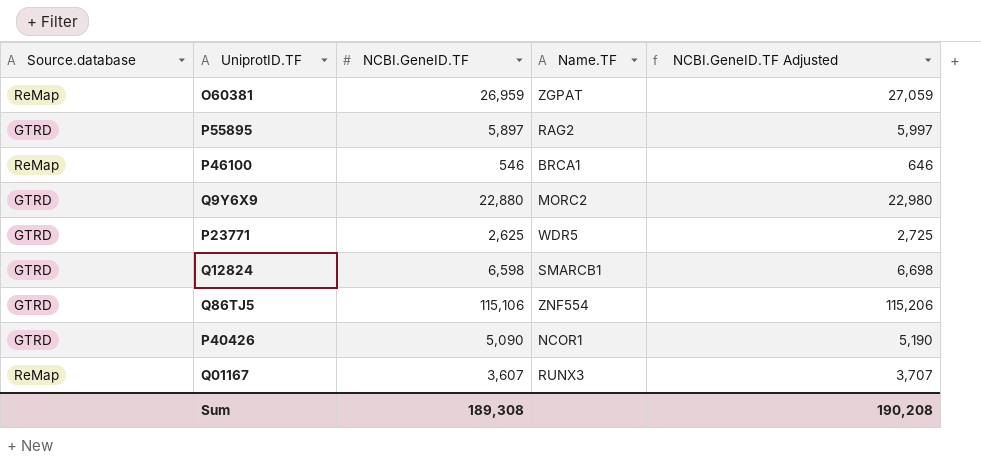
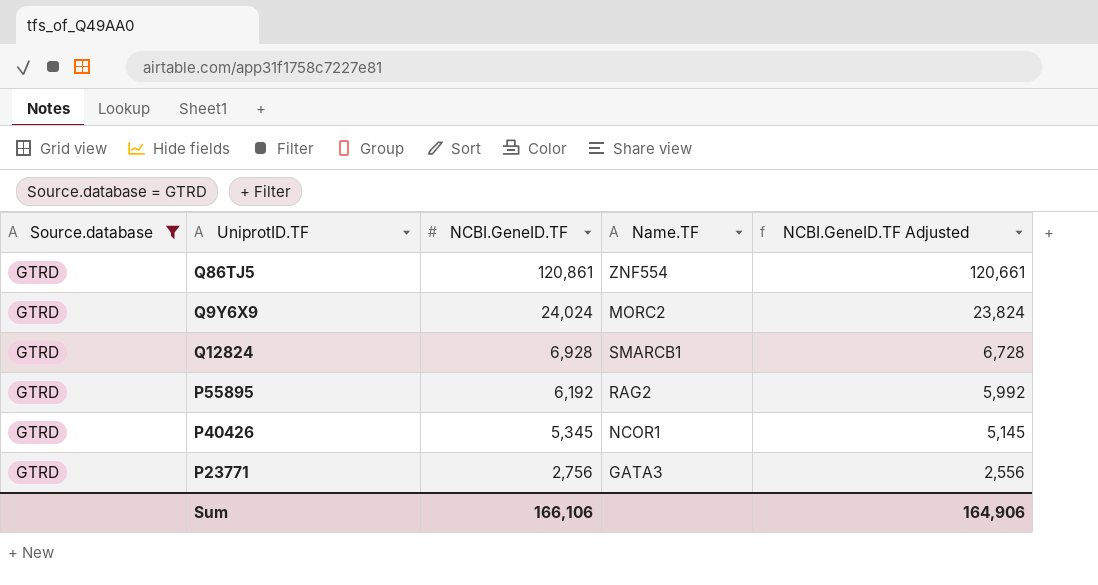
filter: none -> Source.database = GTRD
row order: none -> NCBI.GeneID.TF descending
column NCBI.GeneID.TF Adjusted | formula: [NCBI.GeneID.TF] + 100 -> [NCBI.GeneID.TF] - 200
Q86TJ5 | NCBI.GeneID.TF: 115,106 -> 120,861
Q9Y6X9 | NCBI.GeneID.TF: 22,880 -> 24,024
Q12824 | NCBI.GeneID.TF: 6,598 -> 6,928
P55895 | NCBI.GeneID.TF: 5,897 -> 6,192
P40426 | NCBI.GeneID.TF: 5,090 -> 5,345
P23771 | NCBI.GeneID.TF: 2,625 -> 2,756
P23771 | Name.TF: WDR5 -> GATA3
Sum | NCBI.GeneID.TF: 189,308 -> 166,106
Sum | NCBI.GeneID.TF Adjusted: 190,208 -> 164,906

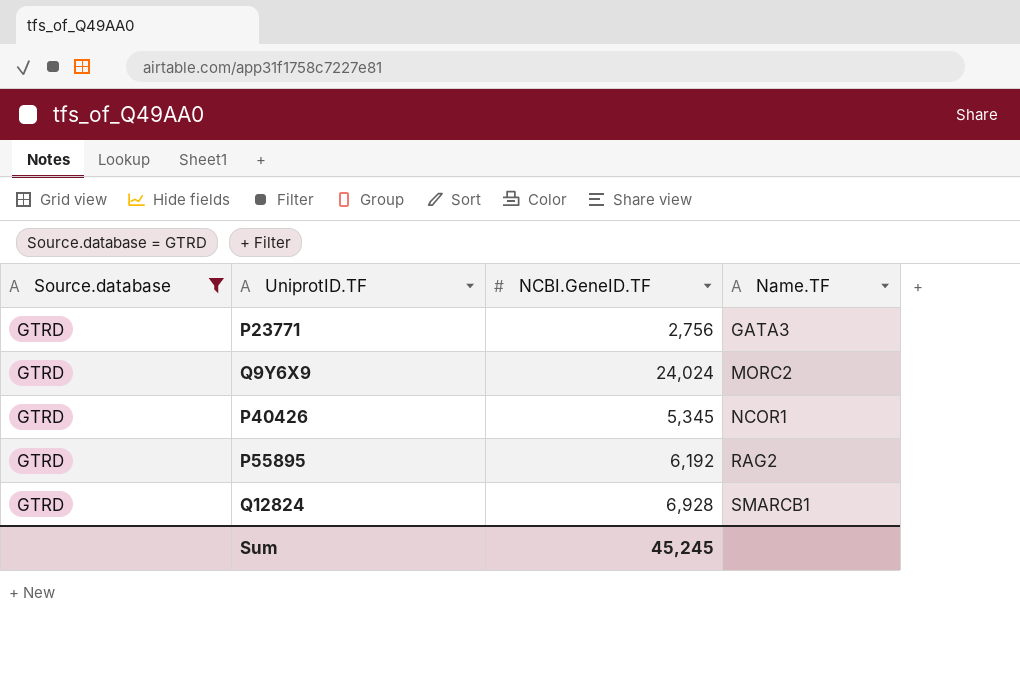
row order: NCBI.GeneID.TF descending -> Name.TF ascending
column NCBI.GeneID.TF Adjusted | formula: [NCBI.GeneID.TF] - 200 -> none
row Q86TJ5: GTRD | 120,861 | ZNF554 | 120,661 -> none
Sum | NCBI.GeneID.TF: 166,106 -> 45,245

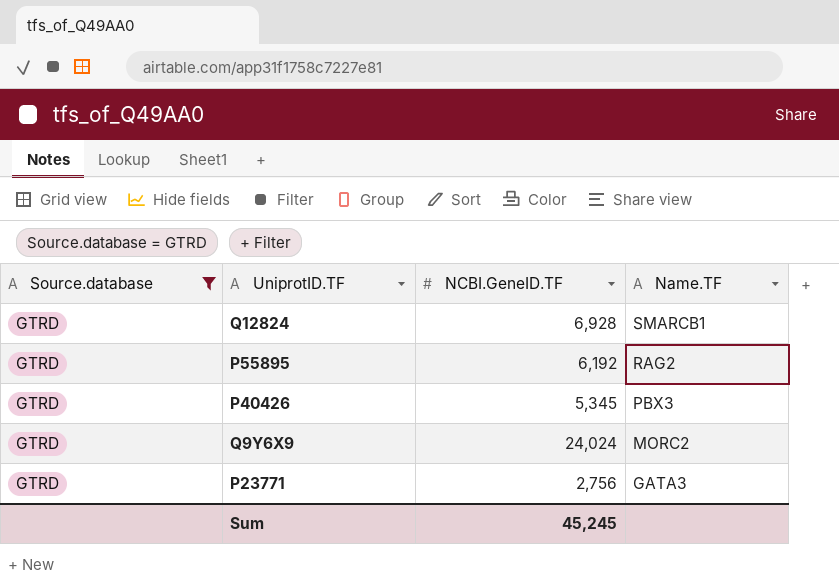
row order: Name.TF ascending -> Name.TF descending
P40426 | Name.TF: NCOR1 -> PBX3

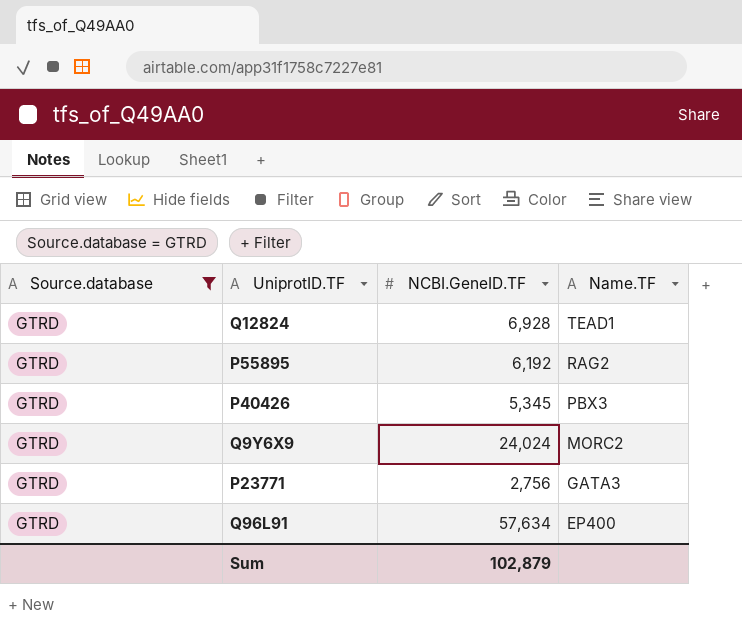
Q12824 | Name.TF: SMARCB1 -> TEAD1
row Q96L91: none -> GTRD | 57,634 | EP400
Sum | NCBI.GeneID.TF: 45,245 -> 102,879

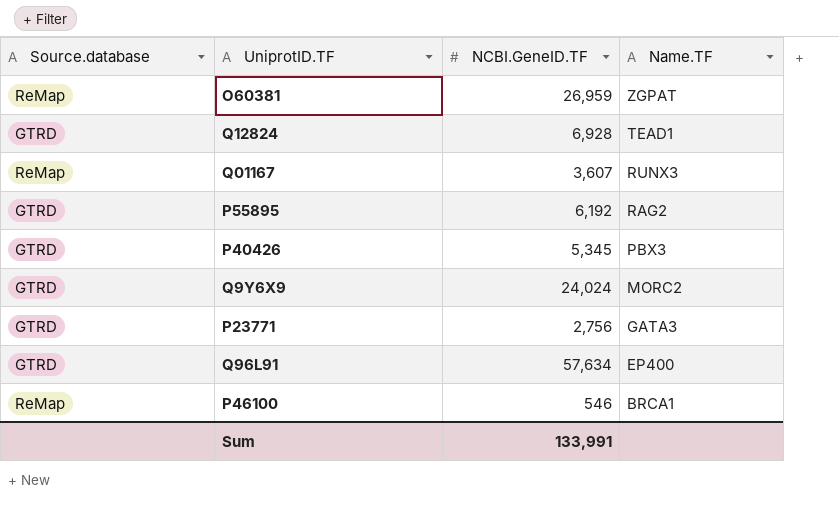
filter: Source.database = GTRD -> none
Sum | NCBI.GeneID.TF: 102,879 -> 133,991

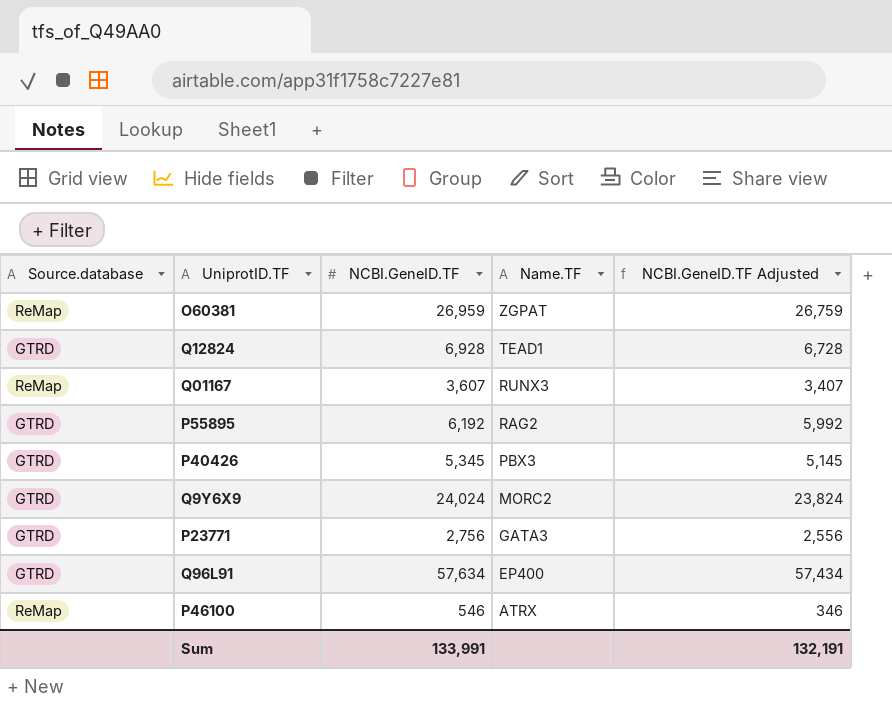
column NCBI.GeneID.TF Adjusted | formula: none -> [NCBI.GeneID.TF] - 200
P46100 | Name.TF: BRCA1 -> ATRX

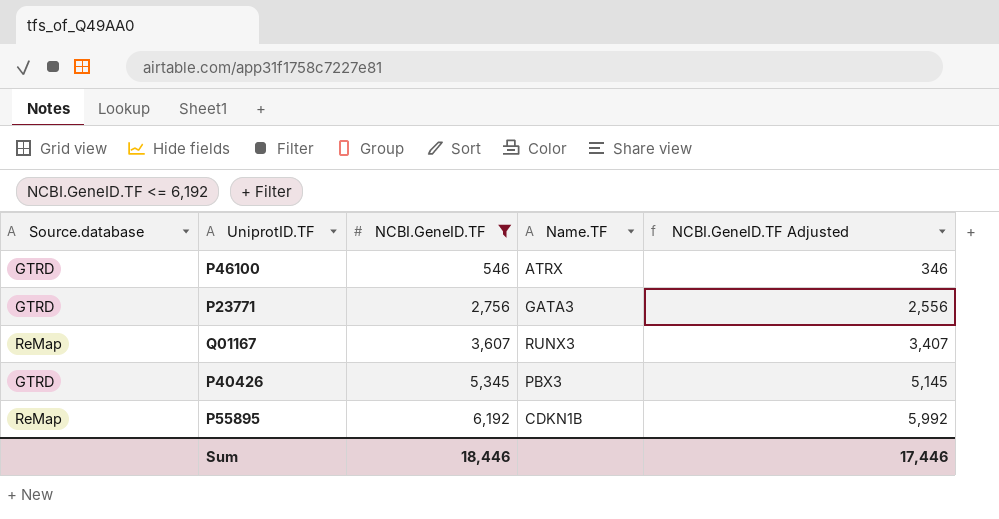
filter: none -> NCBI.GeneID.TF <= 6,192
row order: Name.TF descending -> NCBI.GeneID.TF ascending
P46100 | Source.database: ReMap -> GTRD
P55895 | Source.database: GTRD -> ReMap
P55895 | Name.TF: RAG2 -> CDKN1B
Sum | NCBI.GeneID.TF: 133,991 -> 18,446
Sum | NCBI.GeneID.TF Adjusted: 132,191 -> 17,446

